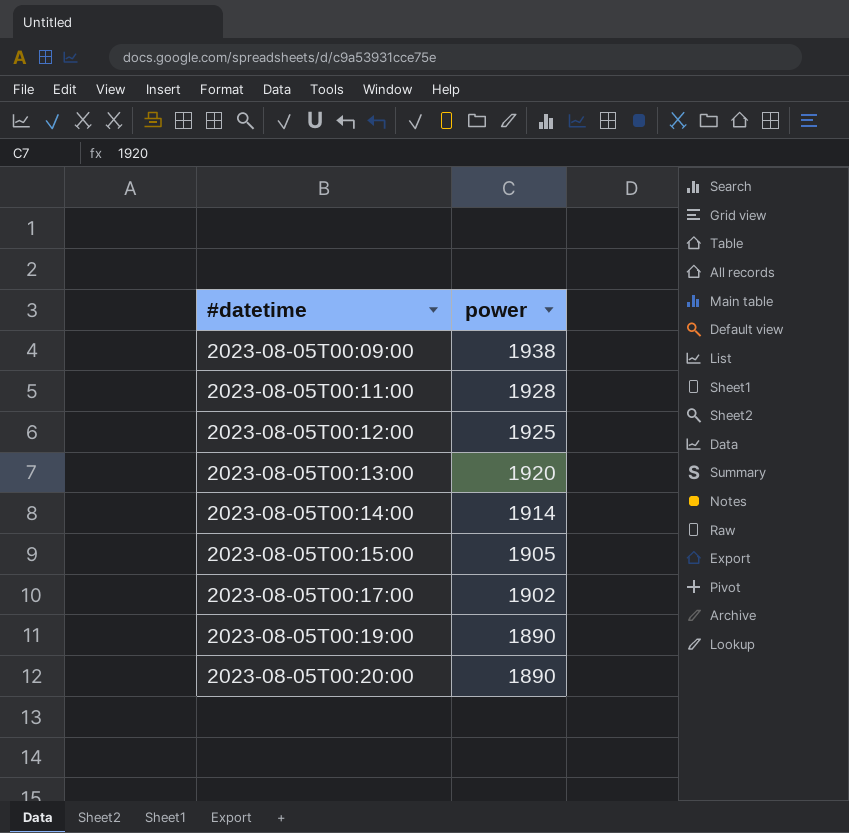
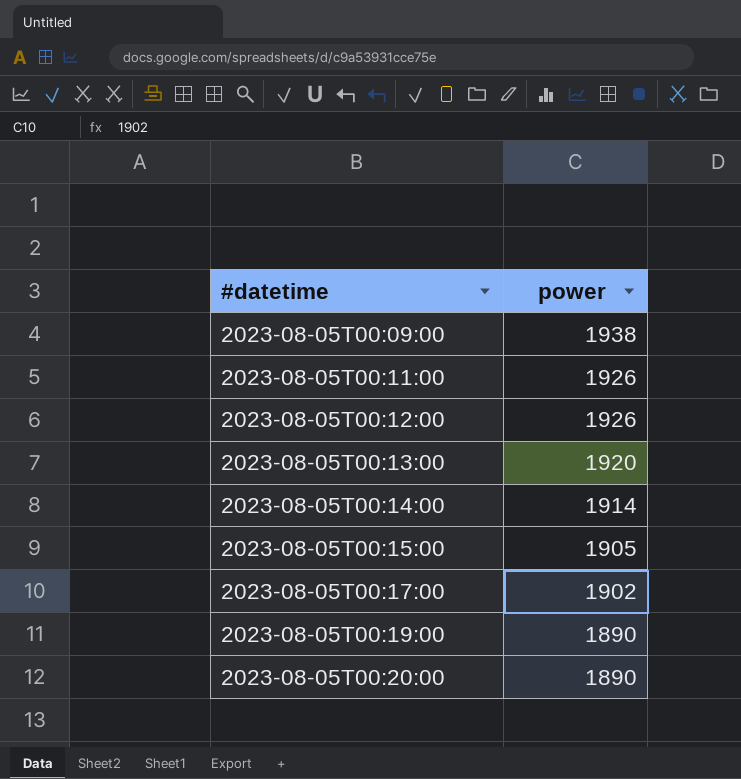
2023-08-05T00:11:00 | power: 1928 -> 1926
2023-08-05T00:12:00 | power: 1925 -> 1926

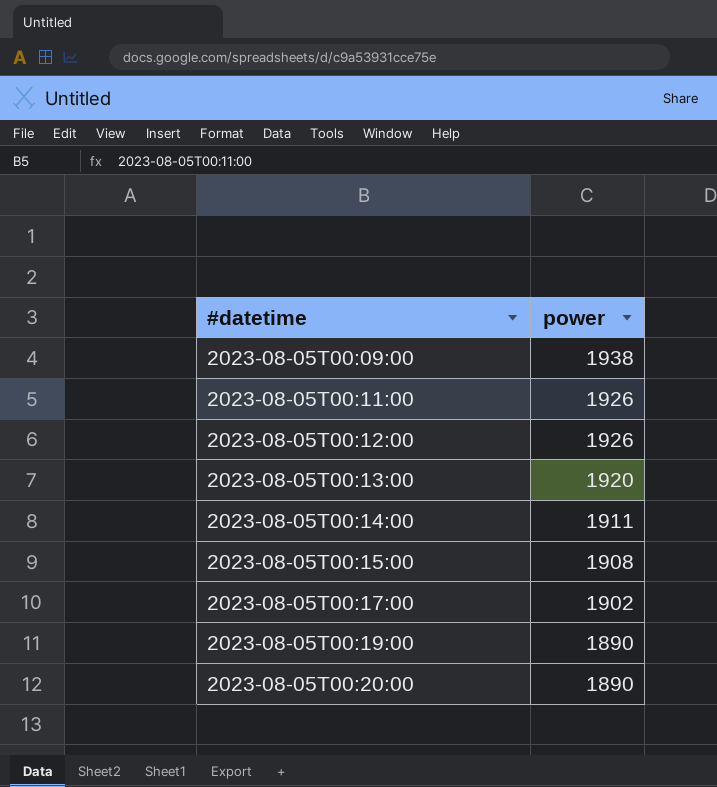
2023-08-05T00:14:00 | power: 1914 -> 1911
2023-08-05T00:15:00 | power: 1905 -> 1908

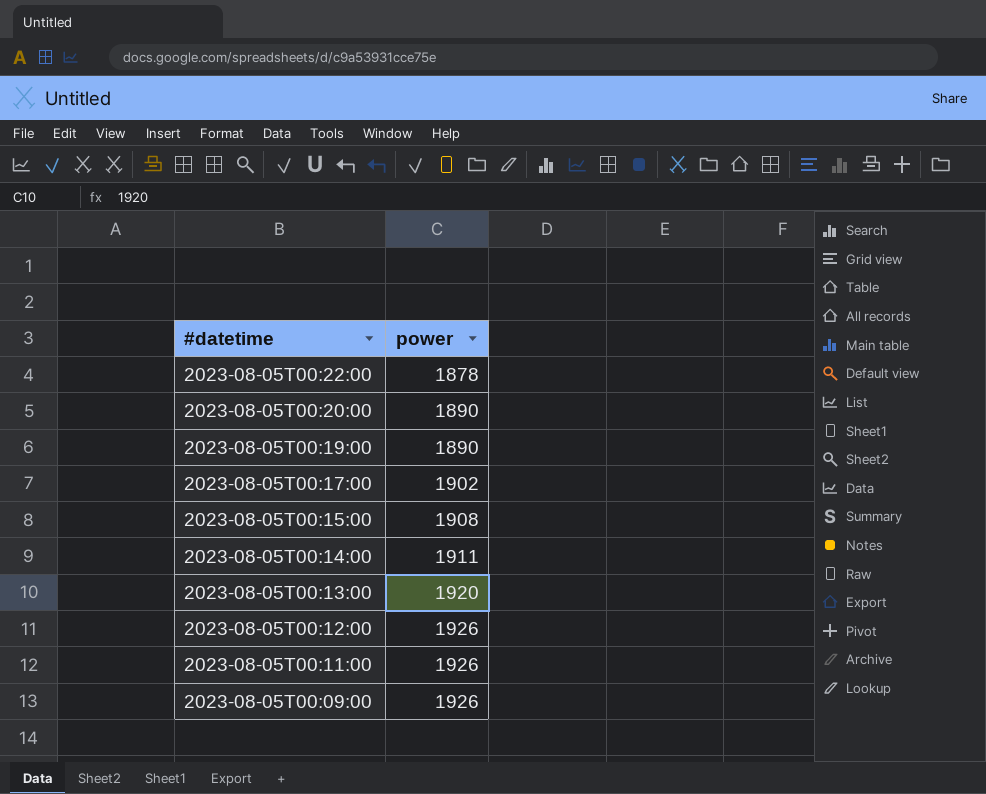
row order: #datetime ascending -> #datetime descending
row 2023-08-05T00:22:00: none -> 1878
2023-08-05T00:09:00 | power: 1938 -> 1926

